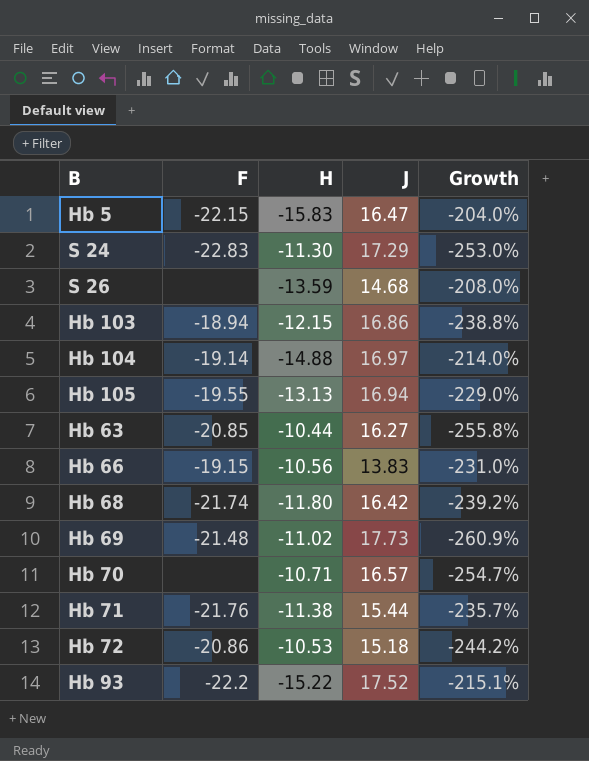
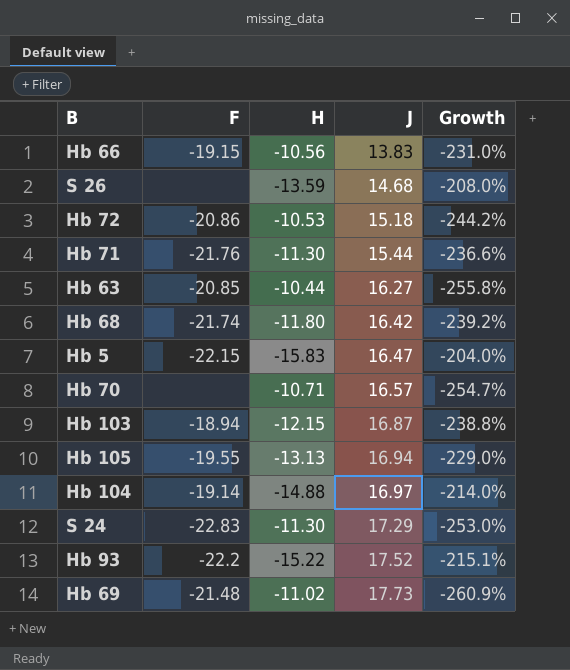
row order: none -> J ascending
Hb 71 | H: -11.38 -> -11.30
Hb 71 | Growth: -235.7% -> -236.6%
Hb 103 | J: 16.86 -> 16.87

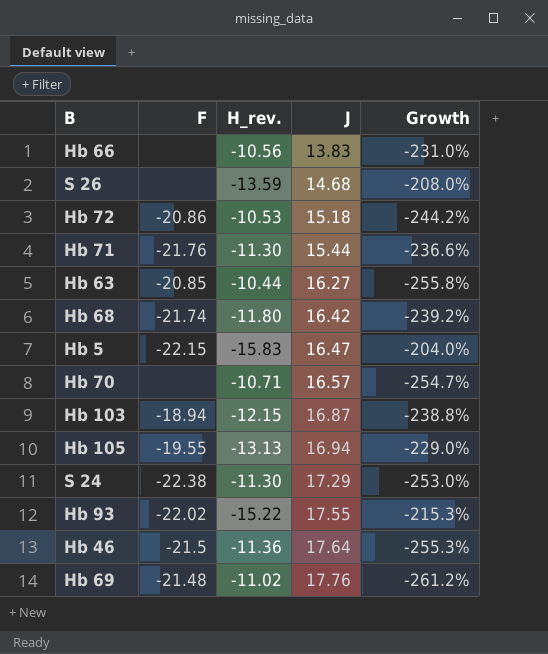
column name: H -> H_rev.
row Hb 104: -19.14 | -14.88 | 16.97 | -214.0% -> none
Hb 66 | F: -19.15 -> none
S 24 | F: -22.83 -> -22.38
Hb 93 | F: -22.2 -> -22.02
Hb 93 | J: 17.52 -> 17.55
Hb 93 | Growth: -215.1% -> -215.3%
row Hb 46: none -> -21.5 | -11.36 | 17.64 | -255.3%
Hb 69 | J: 17.73 -> 17.76
Hb 69 | Growth: -260.9% -> -261.2%

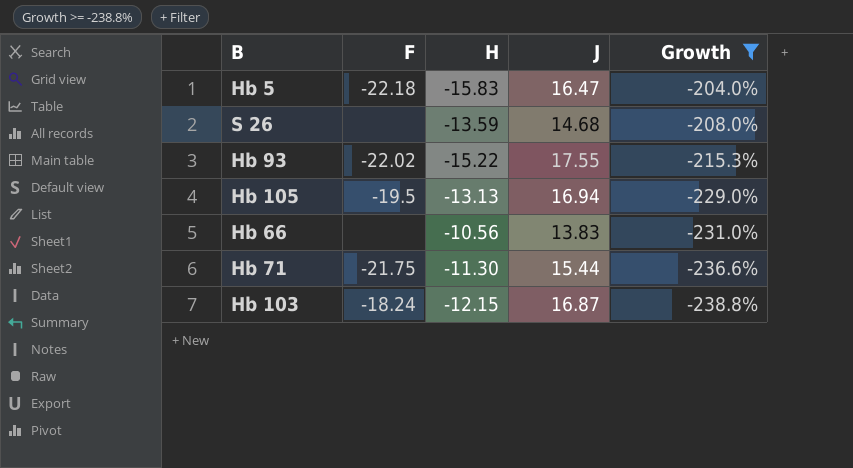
filter: none -> Growth >= -238.8%
row order: J ascending -> Growth descending
column name: H_rev. -> H
Hb 5 | F: -22.15 -> -22.18
Hb 105 | F: -19.55 -> -19.5
Hb 71 | F: -21.76 -> -21.75
Hb 103 | F: -18.94 -> -18.24

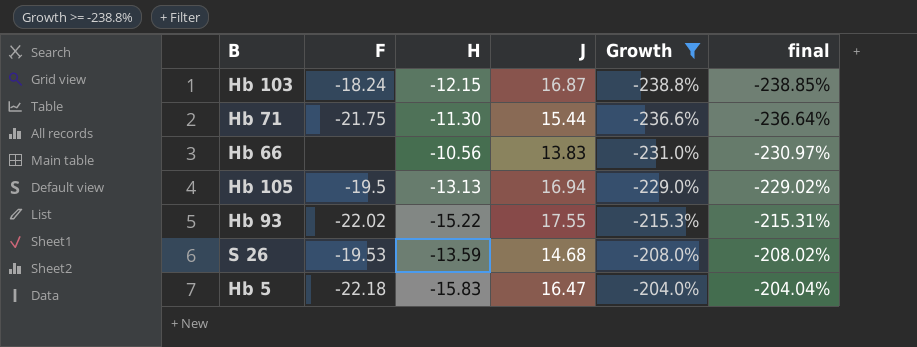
row order: Growth descending -> Growth ascending
column final | formula: none -> ([J] - [H]) / [H]
S 26 | F: none -> -19.53

